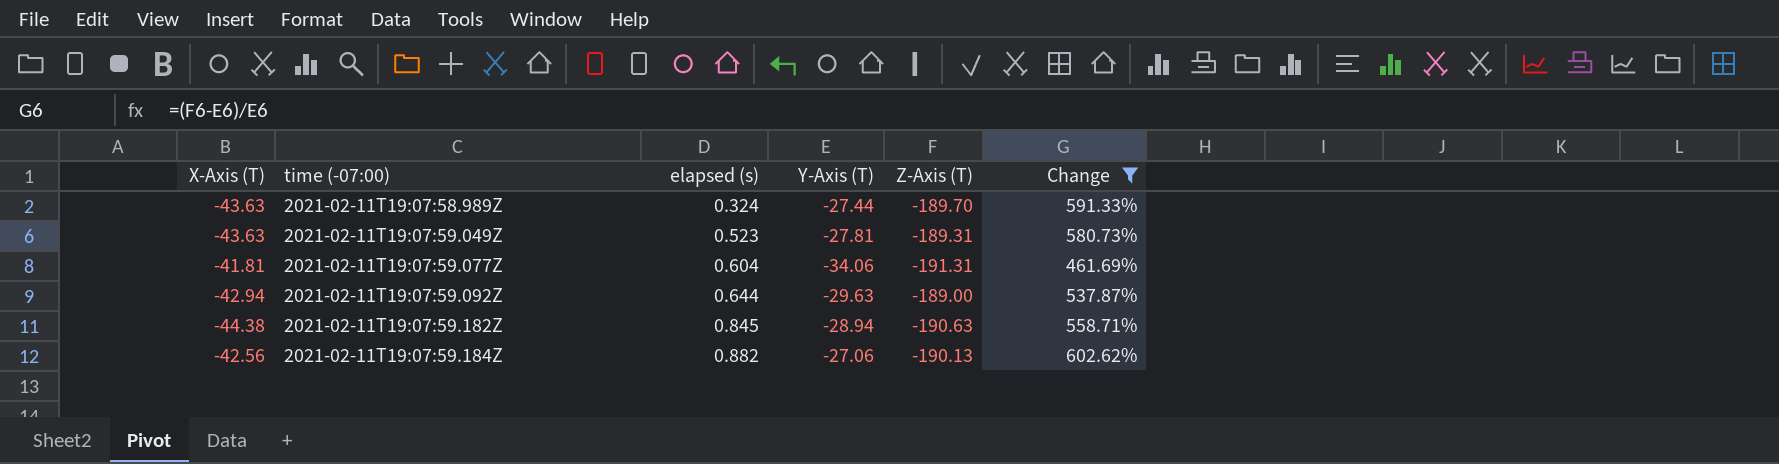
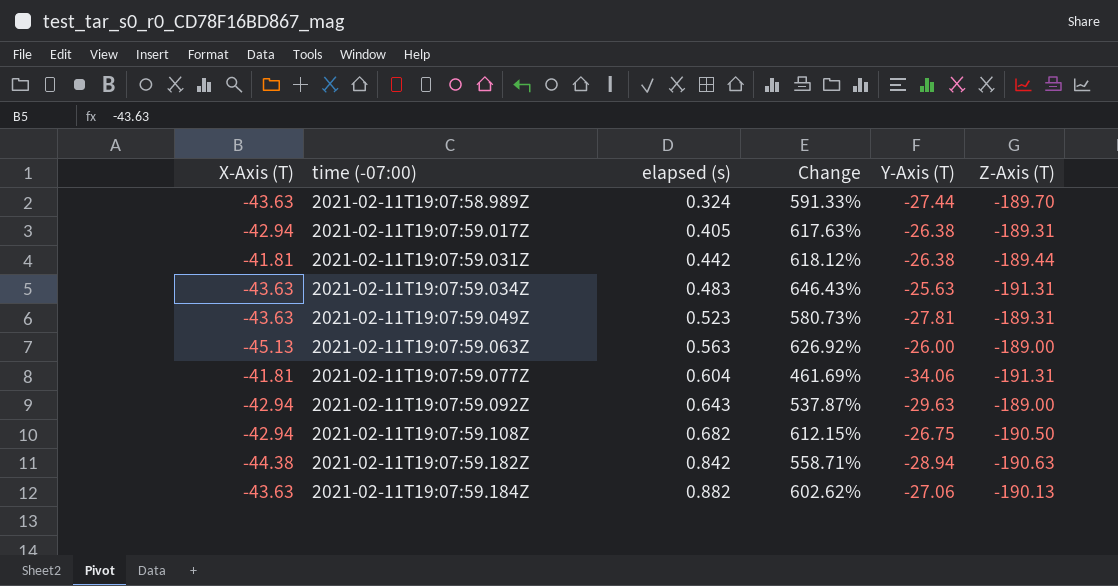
filter: Change <= 602.62% -> none
column Change | position: 6 -> 4
2021-02-11T19:07:59.092Z | elapsed (s): 0.644 -> 0.643
2021-02-11T19:07:59.182Z | elapsed (s): 0.845 -> 0.842
2021-02-11T19:07:59.184Z | X-Axis (T): -42.56 -> -43.63

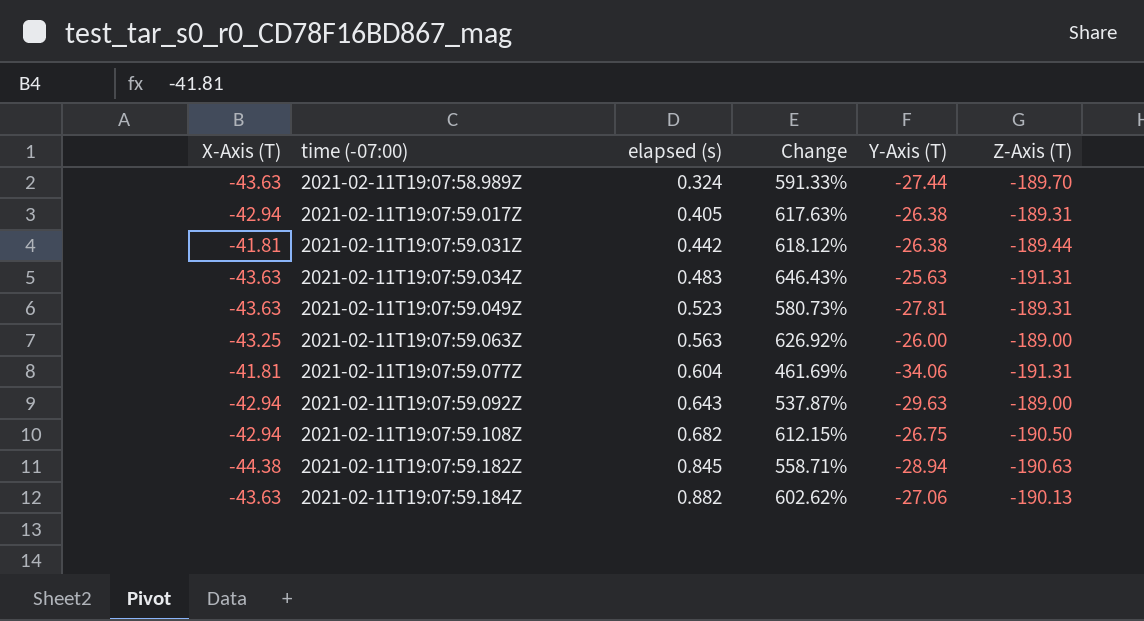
2021-02-11T19:07:59.063Z | X-Axis (T): -45.13 -> -43.25
2021-02-11T19:07:59.182Z | elapsed (s): 0.842 -> 0.845

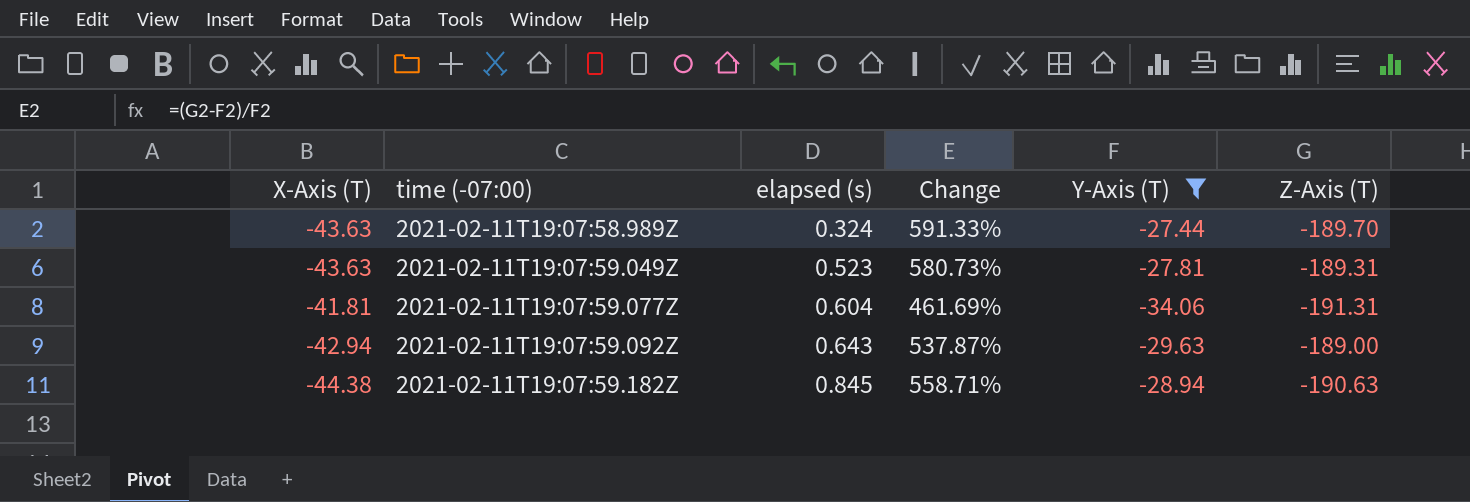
filter: none -> Y-Axis (T) <= -27.44

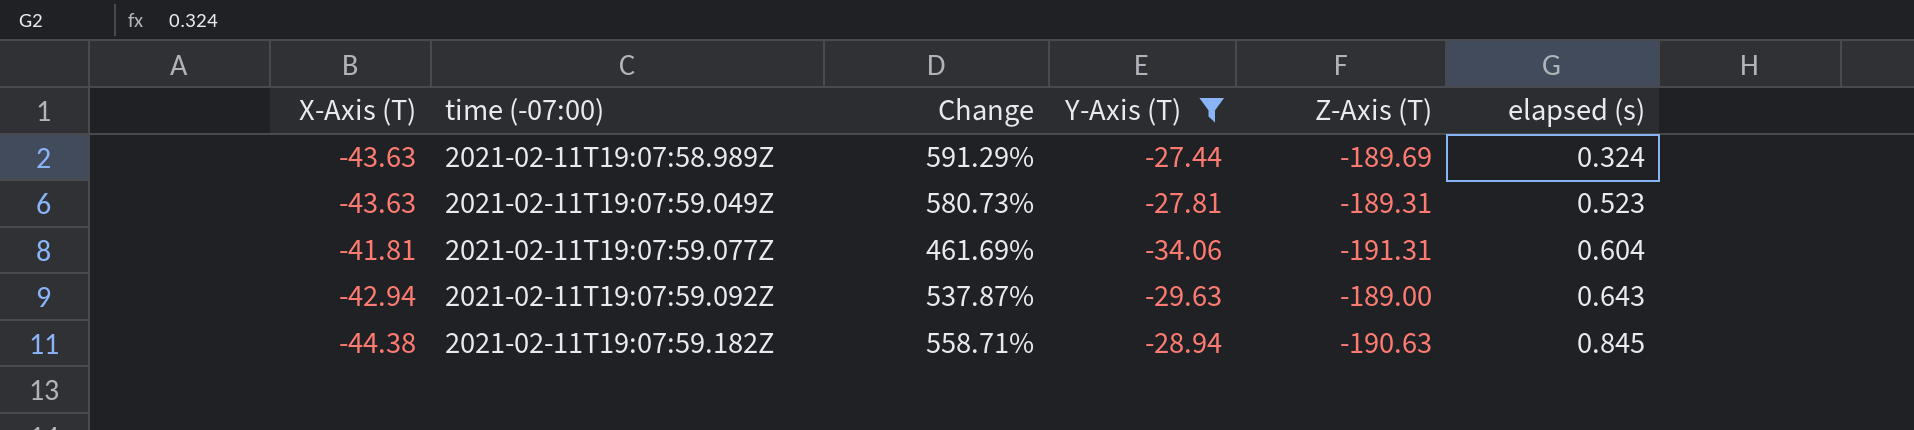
column elapsed (s) | position: 3 -> 6
2021-02-11T19:07:58.989Z | Change: 591.33% -> 591.29%
2021-02-11T19:07:58.989Z | Z-Axis (T): -189.70 -> -189.69

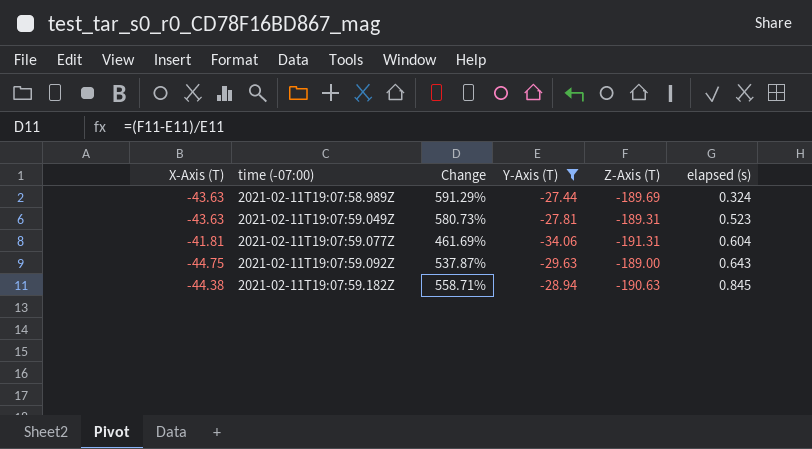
2021-02-11T19:07:59.092Z | X-Axis (T): -42.94 -> -44.75

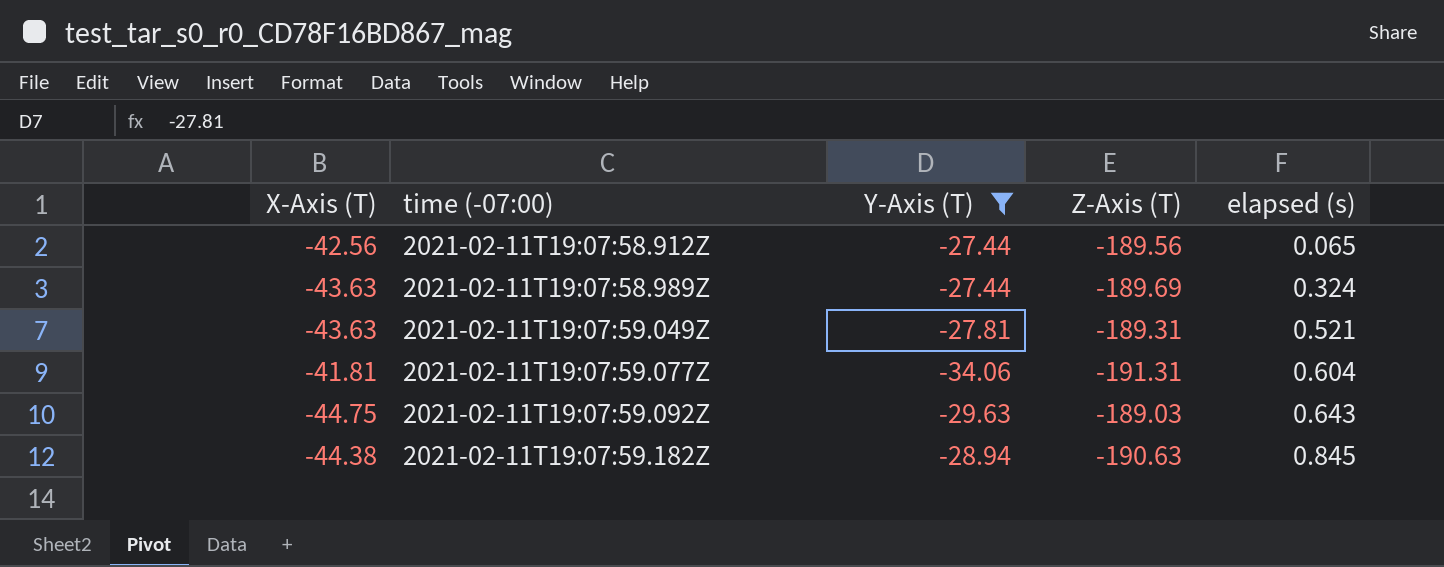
column Change | formula: ([Z-Axis (T)] - [Y-Axis (T)]) / [Y-Axis (T)] -> none
row 2021-02-11T19:07:58.912Z: none -> -42.56 | -27.44 | -189.56 | 0.065
2021-02-11T19:07:59.049Z | elapsed (s): 0.523 -> 0.521
2021-02-11T19:07:59.092Z | Z-Axis (T): -189.00 -> -189.03

